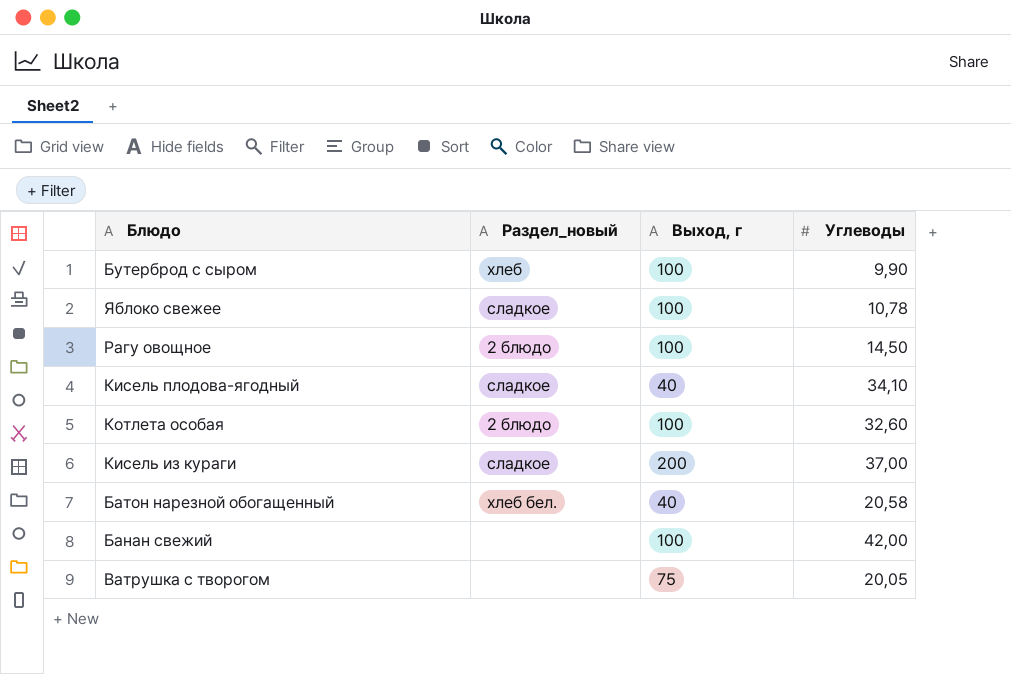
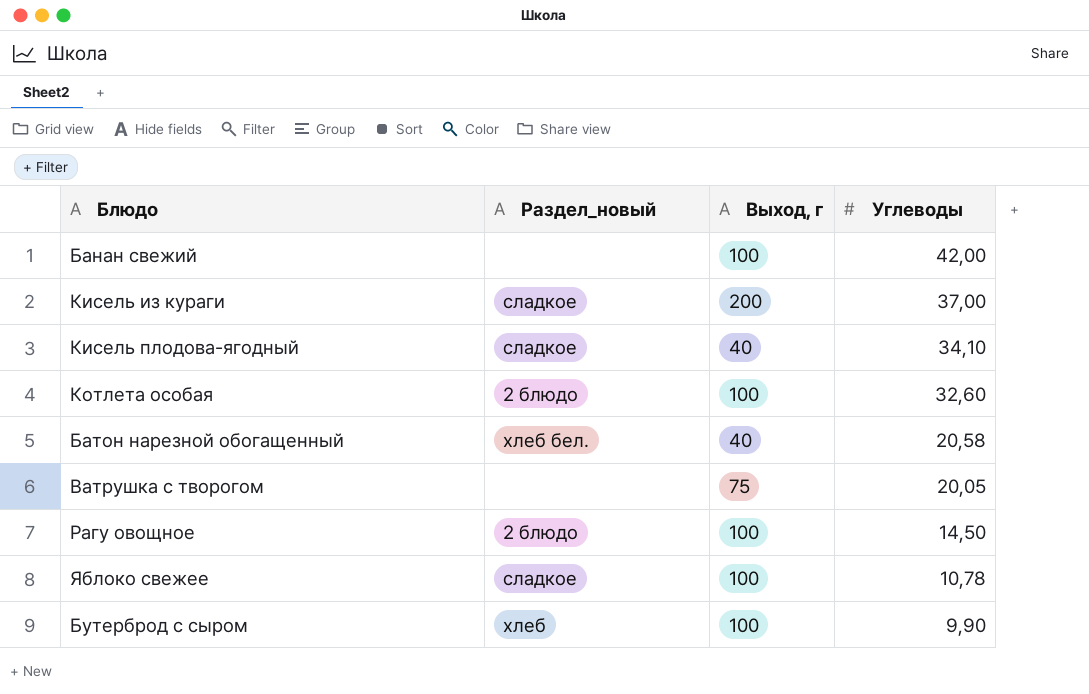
row order: none -> Углеводы descending

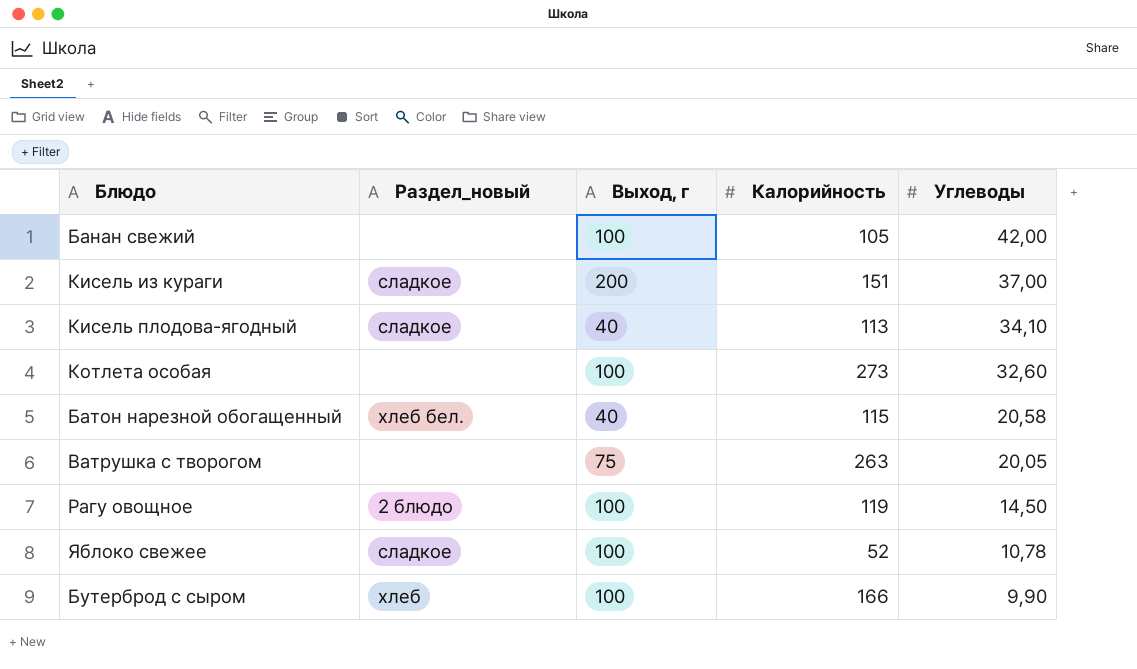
column Калорийность | position: none -> 4
Котлета особая | Раздел_новый: 2 блюдо -> none

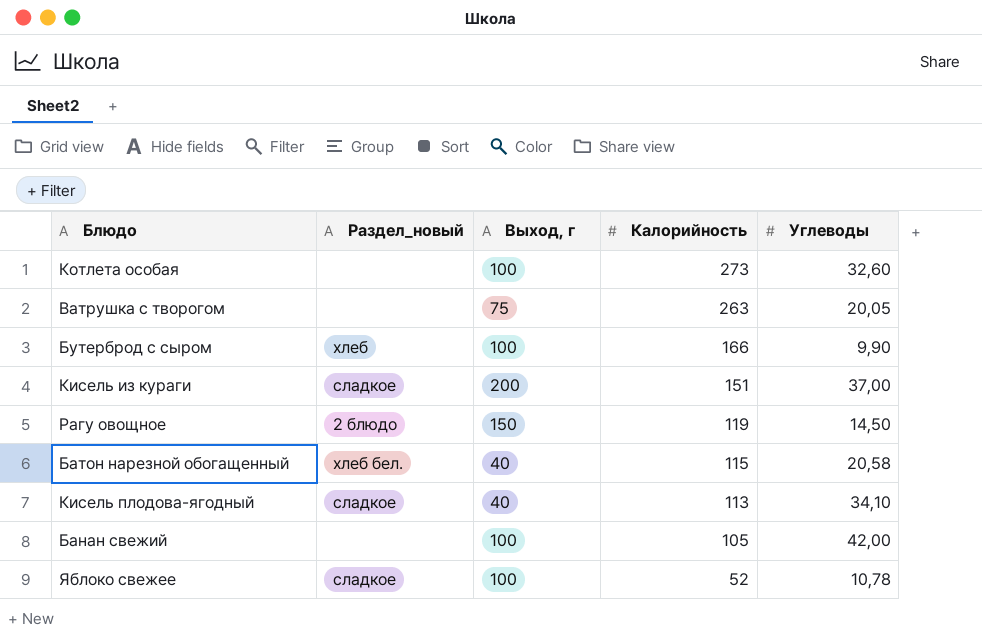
row order: Углеводы descending -> Калорийность descending
Рагу овощное | Выход, г: 100 -> 150

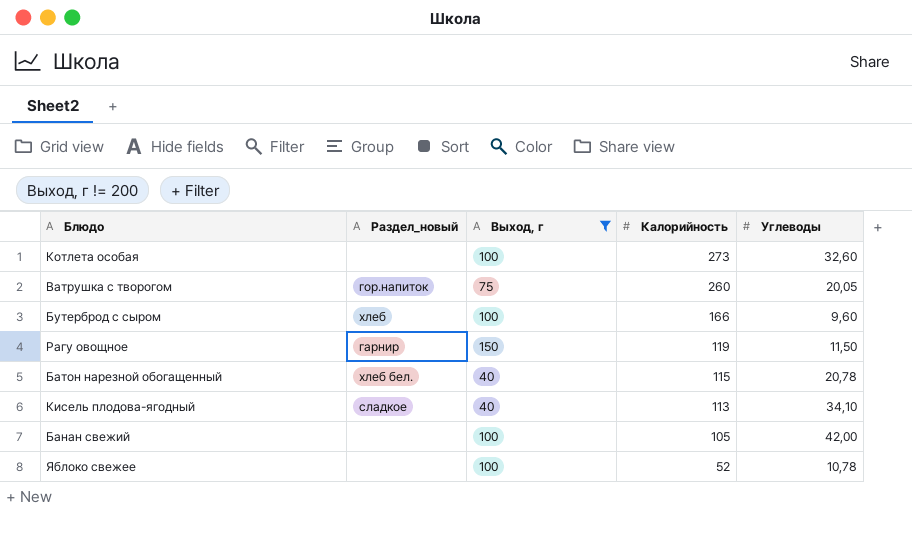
filter: none -> Выход, г != 200
Ватрушка с творогом | Раздел_новый: none -> гор.напиток
Ватрушка с творогом | Калорийность: 263 -> 260
Бутерброд с сыром | Углеводы: 9,90 -> 9,60
Рагу овощное | Раздел_новый: 2 блюдо -> гарнир
Рагу овощное | Углеводы: 14,50 -> 11,50
Батон нарезной обогащенный | Углеводы: 20,58 -> 20,78
Яблоко свежее | Раздел_новый: сладкое -> none

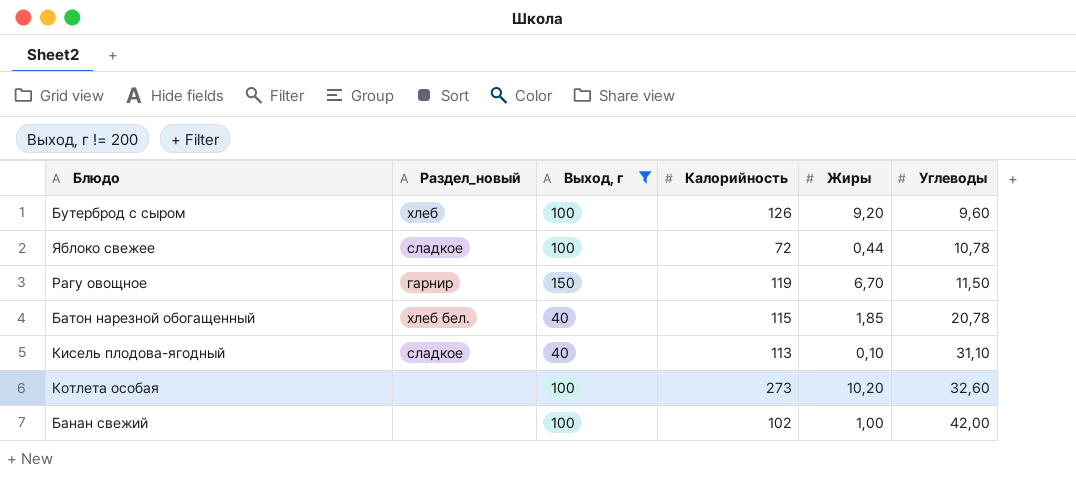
row order: Калорийность descending -> Углеводы ascending
column Жиры | position: none -> 5
row Ватрушка с творогом: гор.напиток | 75 | 260 | 20,05 -> none
Бутерброд с сыром | Калорийность: 166 -> 126
Яблоко свежее | Раздел_новый: none -> сладкое
Яблоко свежее | Калорийность: 52 -> 72
Кисель плодова-ягодный | Углеводы: 34,10 -> 31,10
Банан свежий | Калорийность: 105 -> 102

